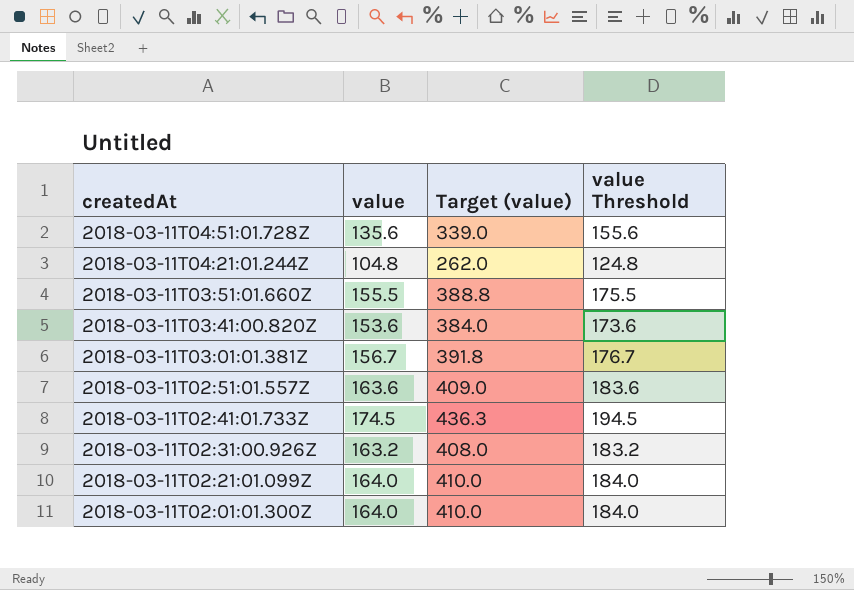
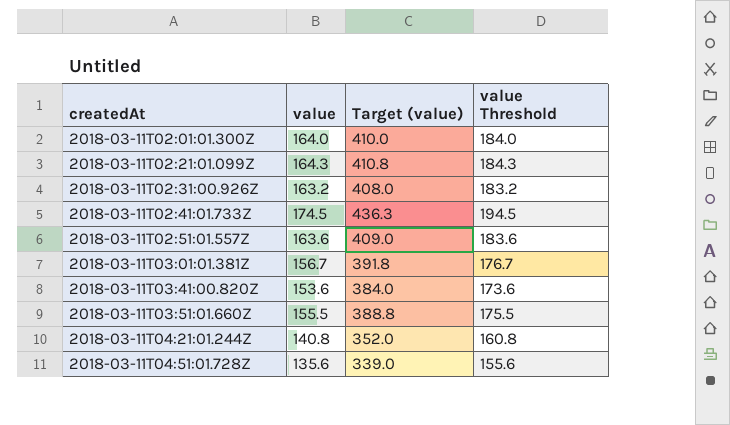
row order: createdAt descending -> createdAt ascending
2018-03-11T02:21:01.099Z | value: 164.0 -> 164.3
2018-03-11T02:21:01.099Z | Target (value): 410.0 -> 410.8
2018-03-11T02:21:01.099Z | value Threshold: 184.0 -> 184.3
2018-03-11T04:21:01.244Z | value: 104.8 -> 140.8
2018-03-11T04:21:01.244Z | Target (value): 262.0 -> 352.0
2018-03-11T04:21:01.244Z | value Threshold: 124.8 -> 160.8

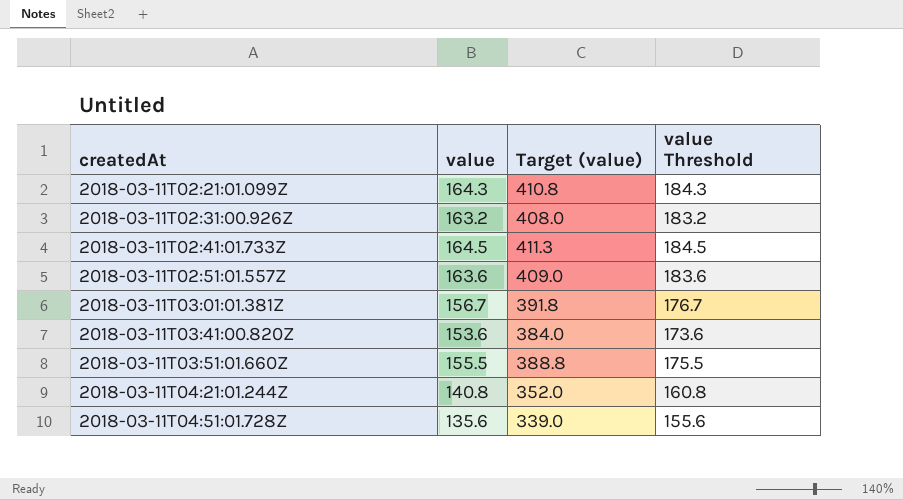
row 2018-03-11T02:01:01.300Z: 164.0 | 410.0 | 184.0 -> none
2018-03-11T02:41:01.733Z | value: 174.5 -> 164.5
2018-03-11T02:41:01.733Z | Target (value): 436.3 -> 411.3
2018-03-11T02:41:01.733Z | value Threshold: 194.5 -> 184.5

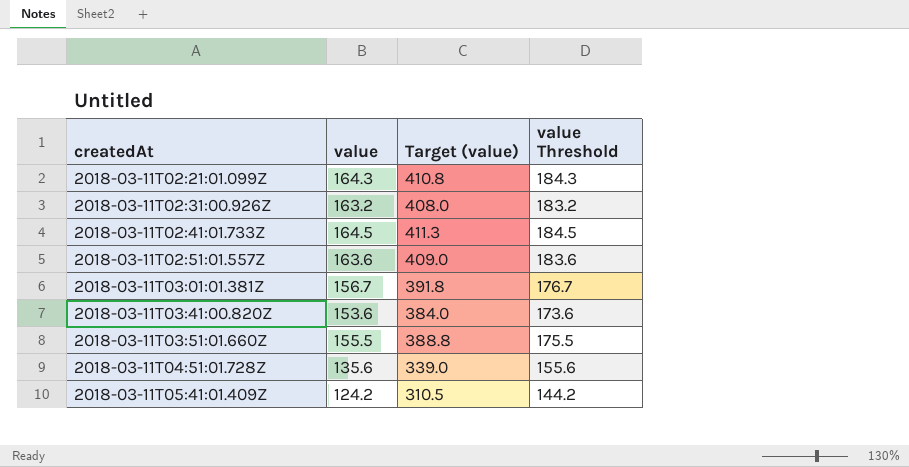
row 2018-03-11T04:21:01.244Z: 140.8 | 352.0 | 160.8 -> none
row 2018-03-11T05:41:01.409Z: none -> 124.2 | 310.5 | 144.2

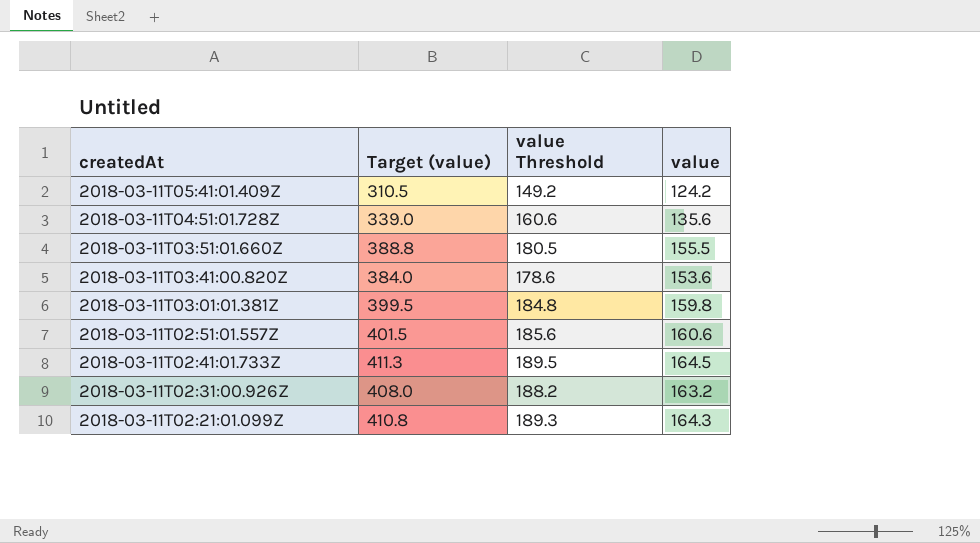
row order: createdAt ascending -> createdAt descending
column value Threshold | formula: [value] + 20 -> [value] + 25
column value | position: 2 -> 4
2018-03-11T03:01:01.381Z | Target (value): 391.8 -> 399.5
2018-03-11T03:01:01.381Z | value: 156.7 -> 159.8
2018-03-11T02:51:01.557Z | Target (value): 409.0 -> 401.5
2018-03-11T02:51:01.557Z | value: 163.6 -> 160.6

